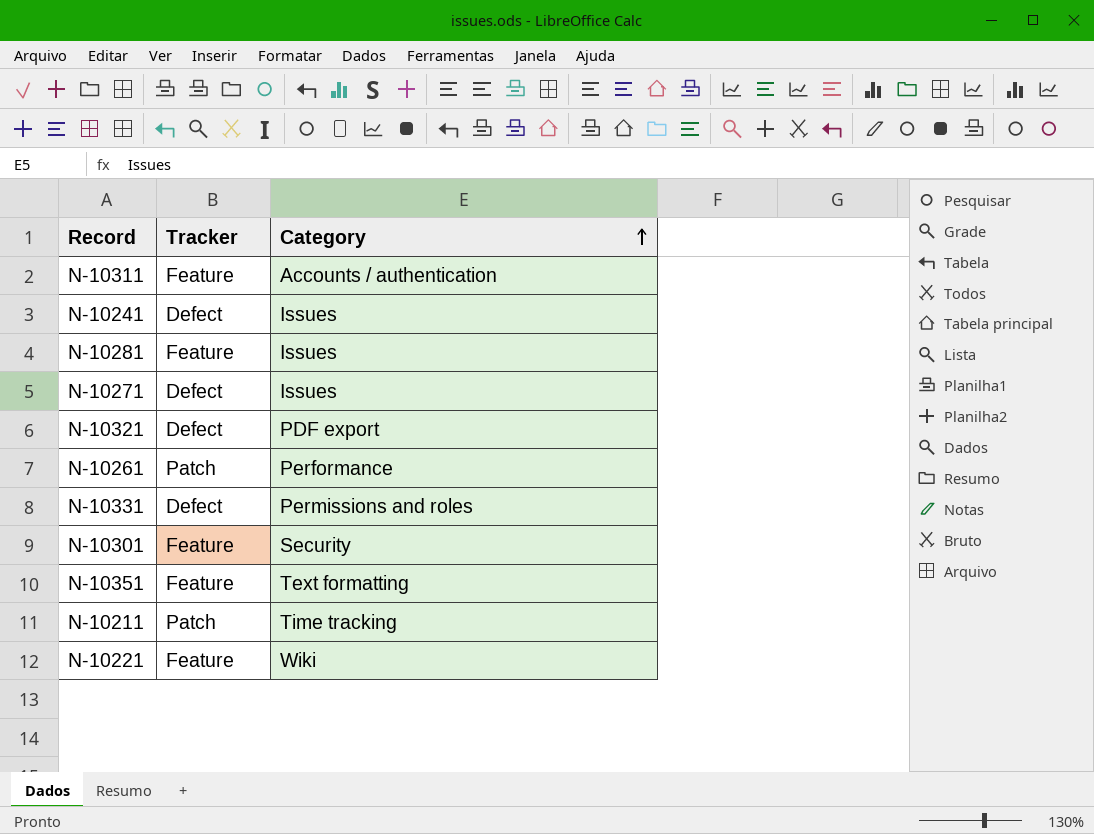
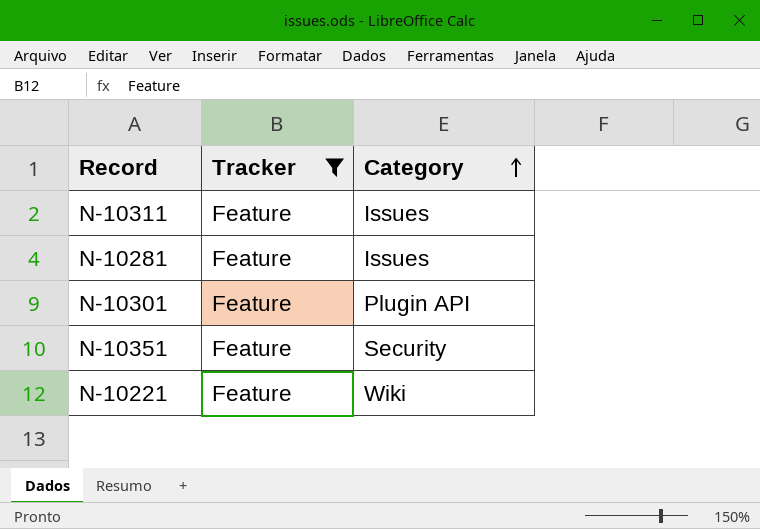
filter: none -> Tracker = Feature
N-10311 | Category: Accounts / authentication -> Issues
N-10301 | Category: Security -> Plugin API
N-10351 | Category: Text formatting -> Security

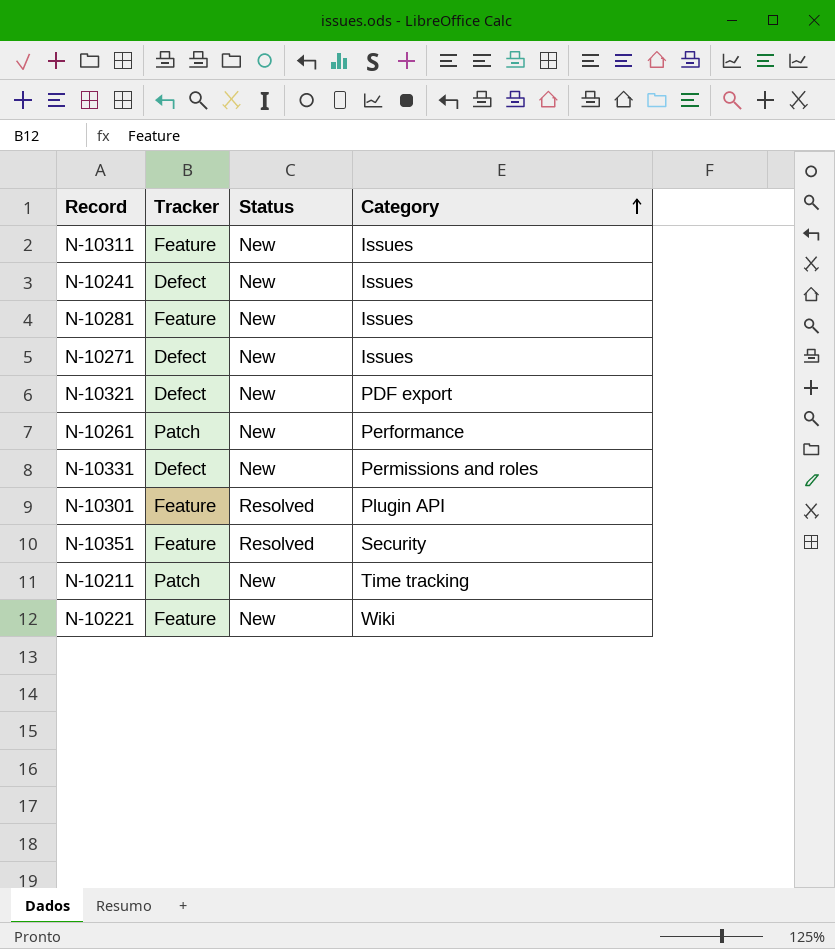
filter: Tracker = Feature -> none
column Status | position: none -> 3

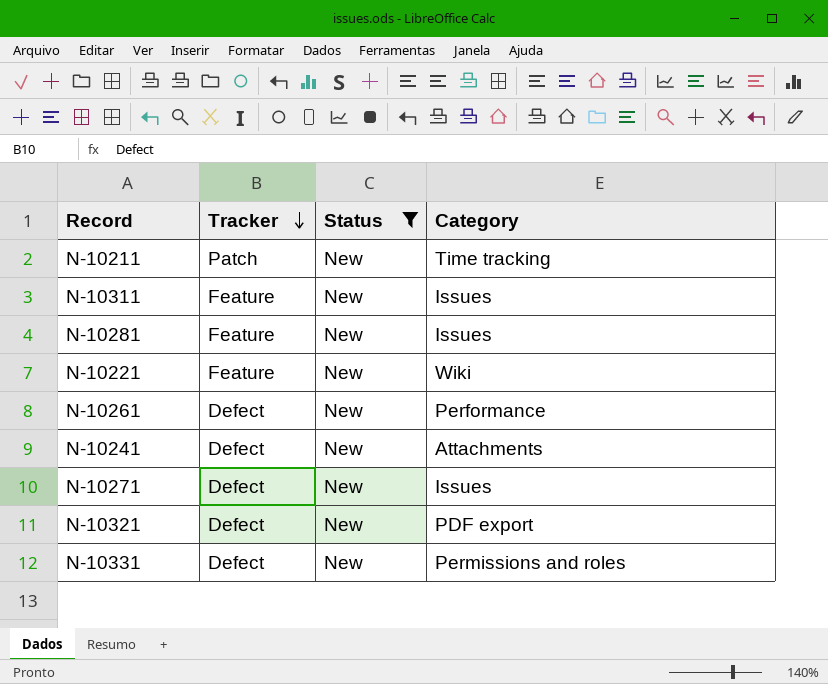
filter: none -> Status = New
row order: Category ascending -> Tracker descending
N-10261 | Tracker: Patch -> Defect
N-10241 | Category: Issues -> Attachments

